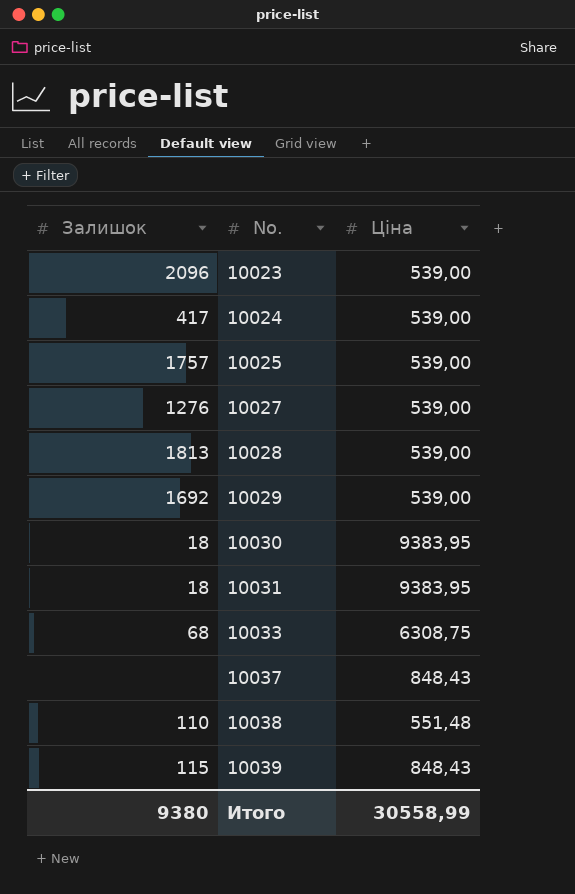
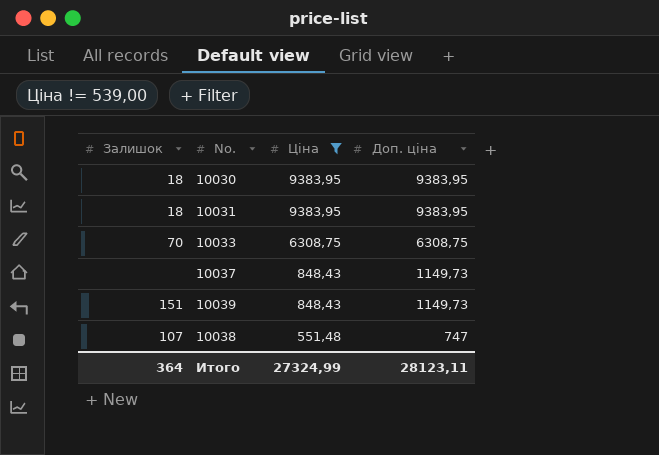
filter: none -> Ціна != 539,00
row order: No. ascending -> Ціна descending
column Доп. ціна | position: none -> 4
10033 | Залишок: 68 -> 70
10039 | Залишок: 115 -> 151
10038 | Залишок: 110 -> 107
Итого | Залишок: 9380 -> 364
Итого | Ціна: 30558,99 -> 27324,99

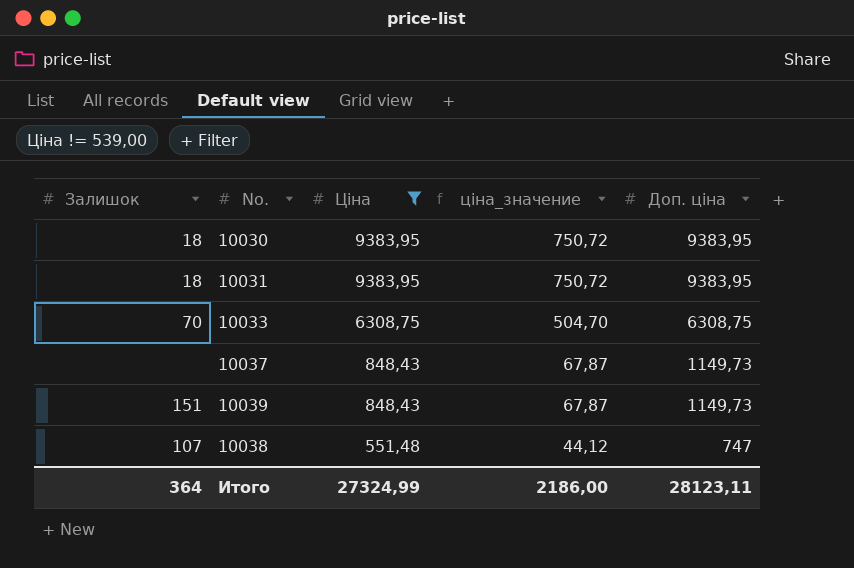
column ціна_значение | formula: none -> [Ціна] * 0,08

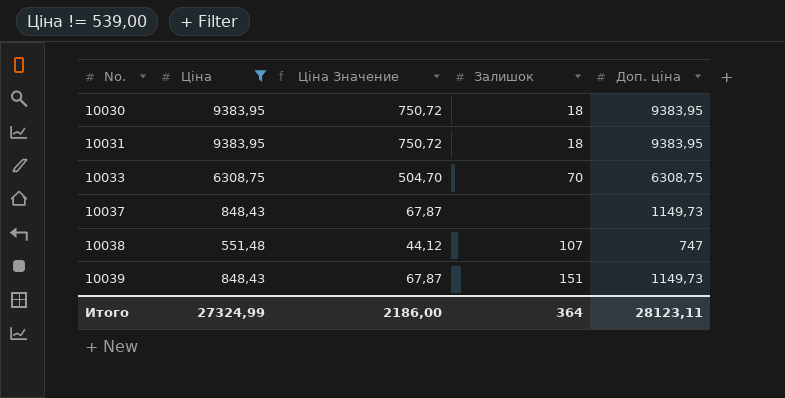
row order: Ціна descending -> No. ascending
column name: ціна_значение -> Ціна Значение
column Залишок | position: 1 -> 4

